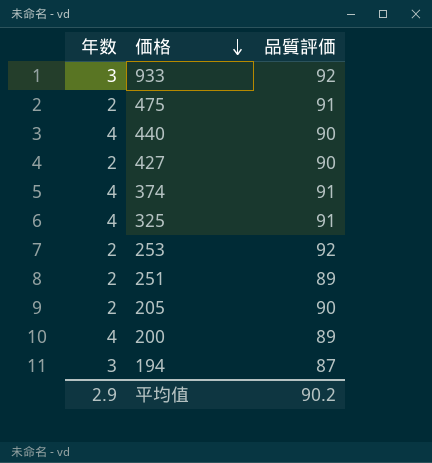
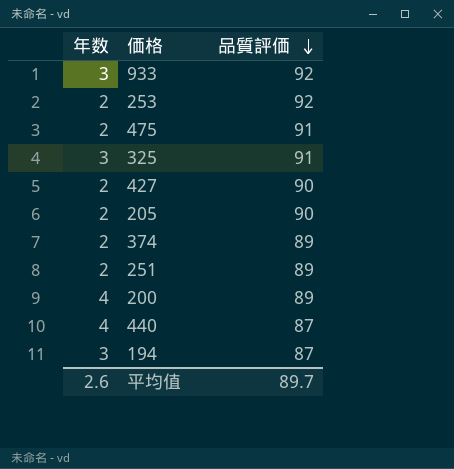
row order: 価格 descending -> 品質評価 descending
325 | 年数: 4 -> 3
374 | 年数: 4 -> 2
374 | 品質評価: 91 -> 89
440 | 品質評価: 90 -> 87
平均值 | 年数: 2.9 -> 2.6
平均值 | 品質評価: 90.2 -> 89.7

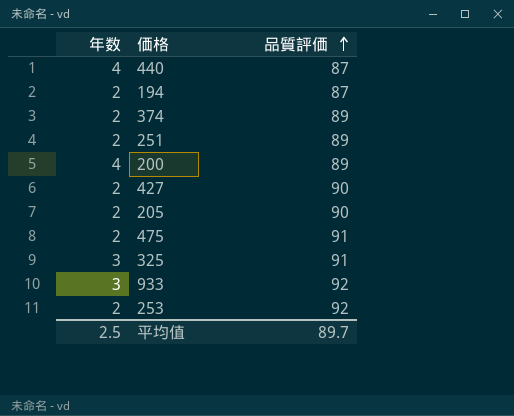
row order: 品質評価 descending -> 品質評価 ascending
194 | 年数: 3 -> 2
平均值 | 年数: 2.6 -> 2.5

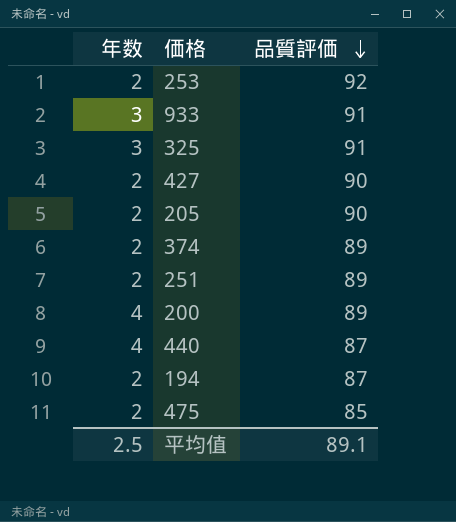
row order: 品質評価 ascending -> 品質評価 descending
933 | 品質評価: 92 -> 91
475 | 品質評価: 91 -> 85
平均值 | 品質評価: 89.7 -> 89.1

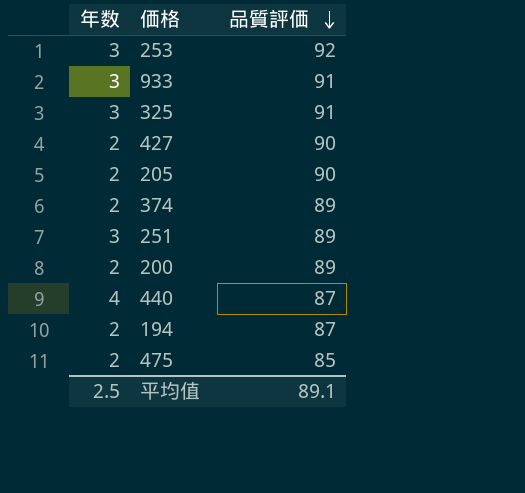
253 | 年数: 2 -> 3
251 | 年数: 2 -> 3
200 | 年数: 4 -> 2

